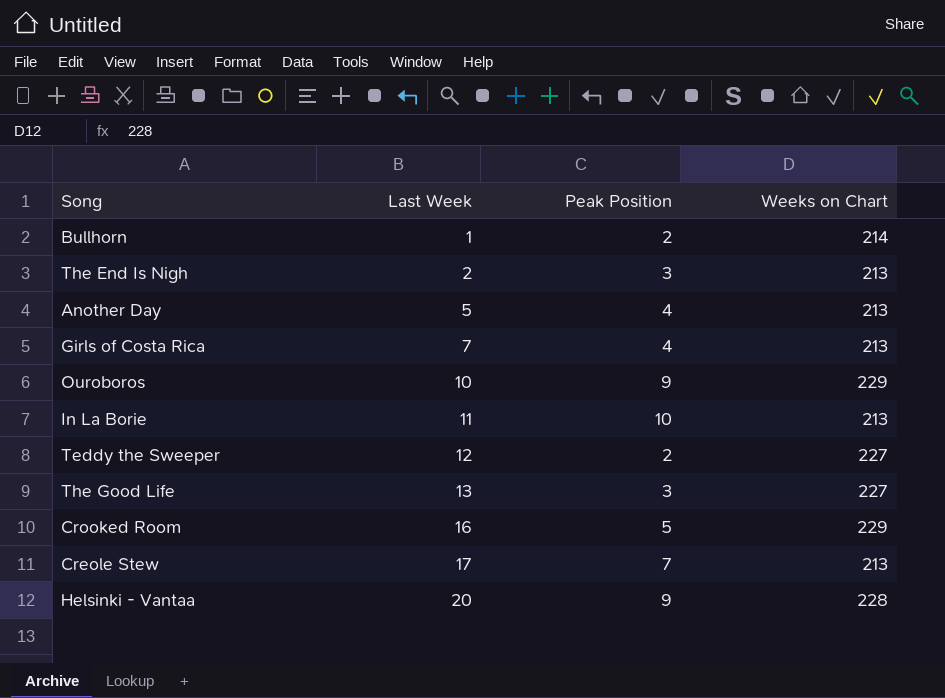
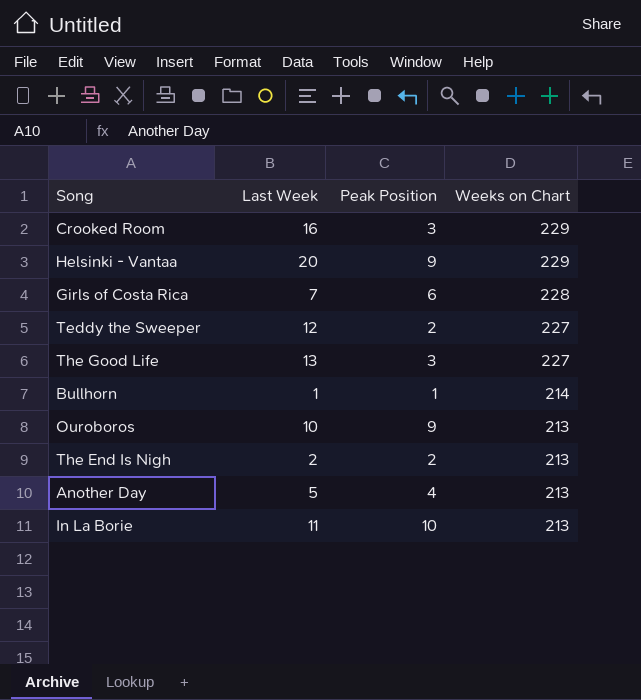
row order: Last Week ascending -> Weeks on Chart descending
row Creole Stew: 17 | 7 | 213 -> none
Crooked Room | Peak Position: 5 -> 3
Helsinki - Vantaa | Weeks on Chart: 228 -> 229
Girls of Costa Rica | Peak Position: 4 -> 6
Girls of Costa Rica | Weeks on Chart: 213 -> 228
Bullhorn | Peak Position: 2 -> 1
Ouroboros | Weeks on Chart: 229 -> 213
The End Is Nigh | Peak Position: 3 -> 2

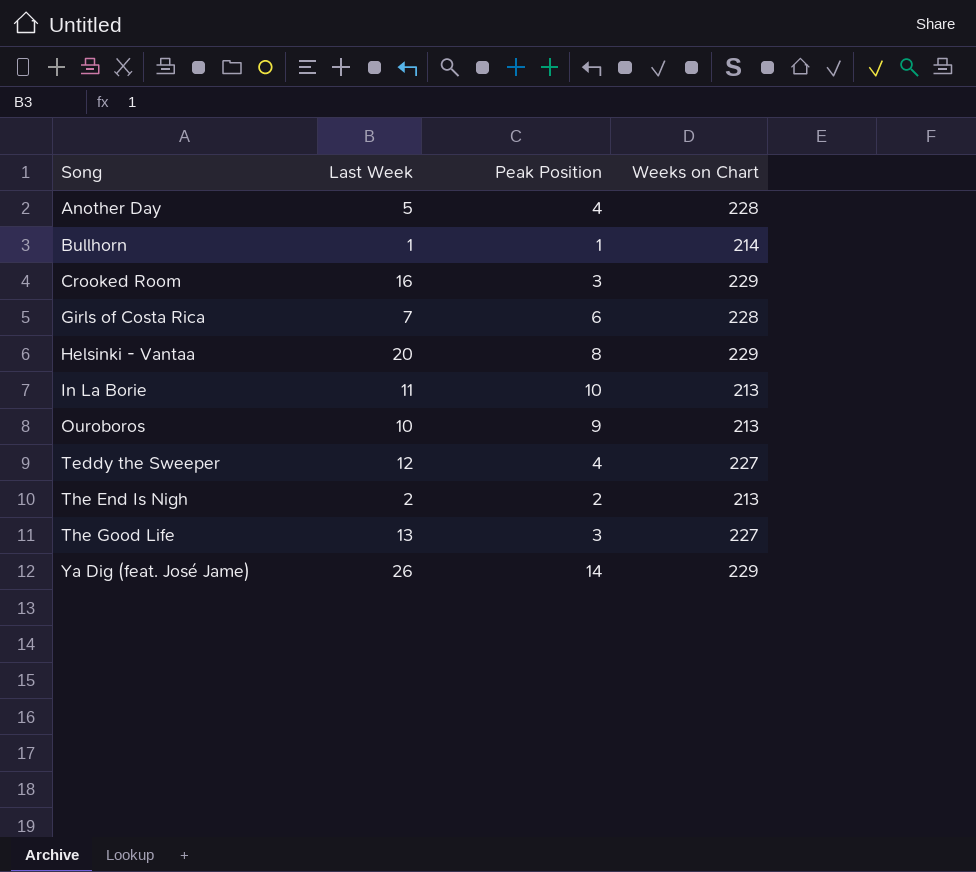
row order: Weeks on Chart descending -> Song ascending
Another Day | Weeks on Chart: 213 -> 228
Helsinki - Vantaa | Peak Position: 9 -> 8
Teddy the Sweeper | Peak Position: 2 -> 4
row Ya Dig (feat. José Jame): none -> 26 | 14 | 229

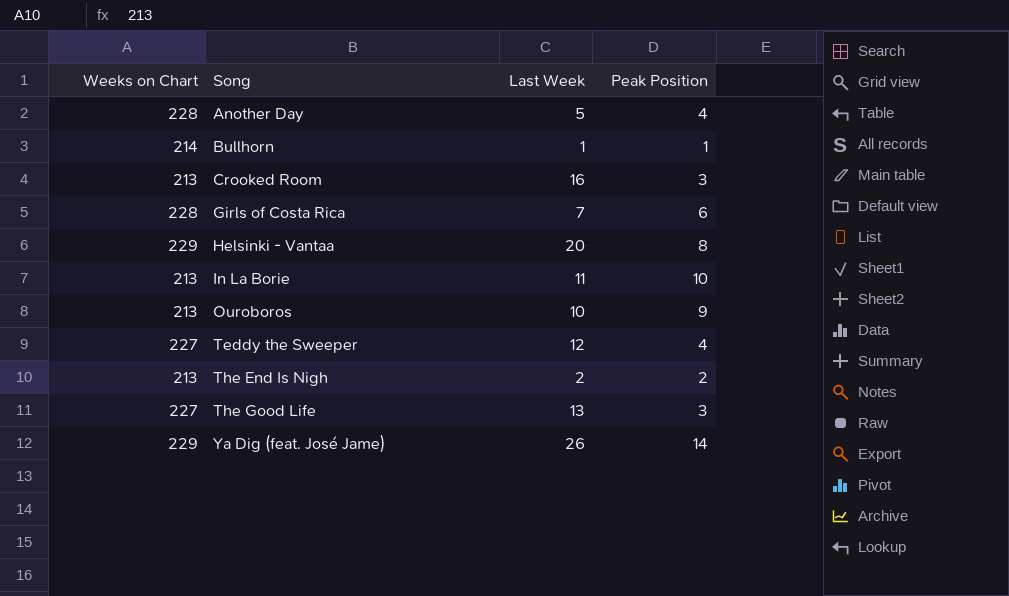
column Weeks on Chart | position: 4 -> 1
Crooked Room | Weeks on Chart: 229 -> 213

